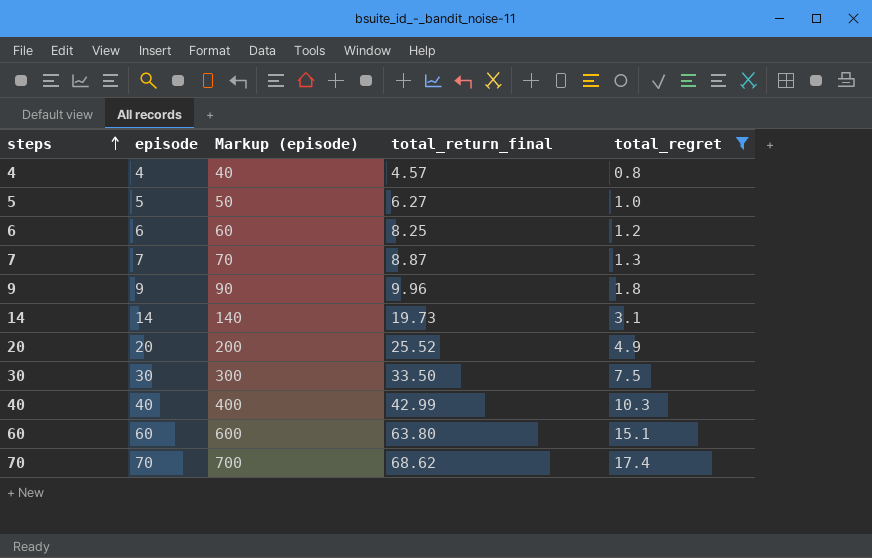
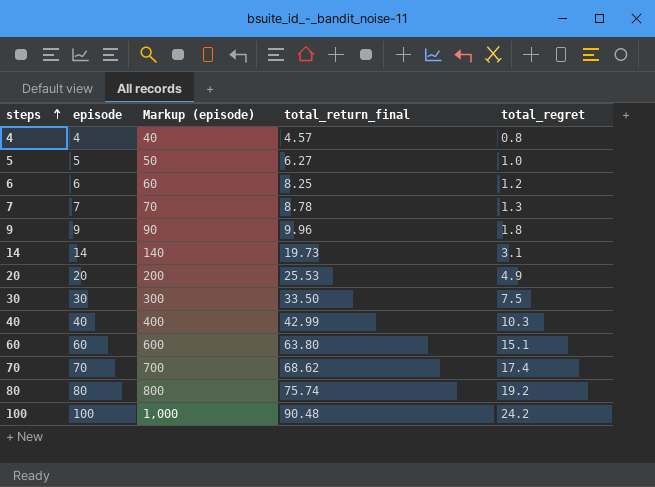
filter: total_regret <= 17.4 -> none
7 | total_return_final: 8.87 -> 8.78
20 | total_return_final: 25.52 -> 25.53

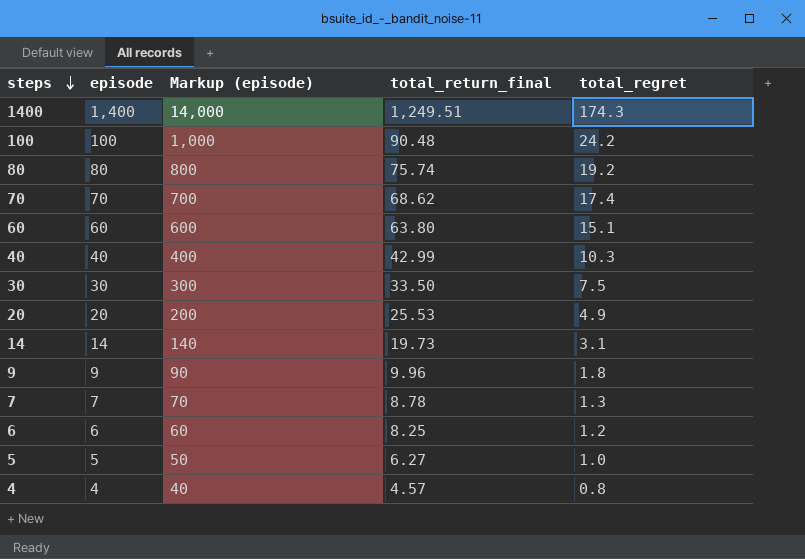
row order: steps ascending -> steps descending
row 1400: none -> 1,400 | 14,000 | 1,249.51 | 174.3

